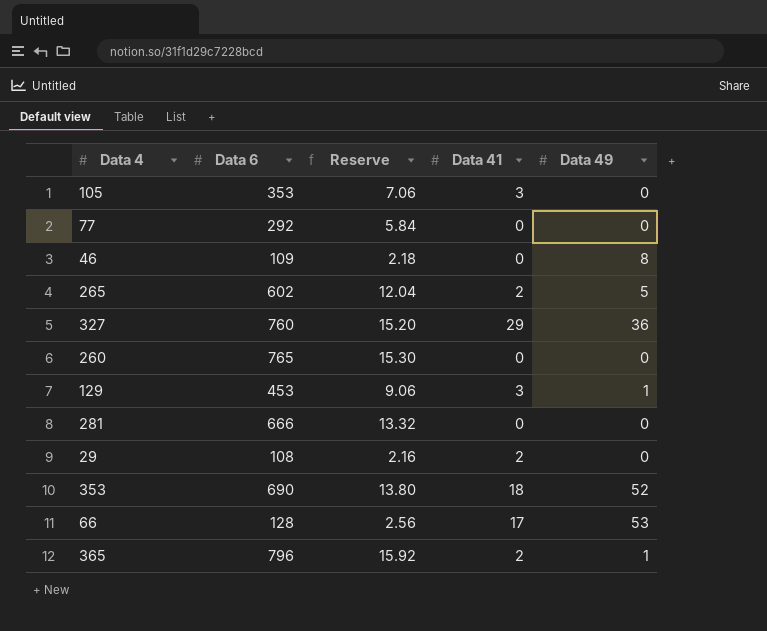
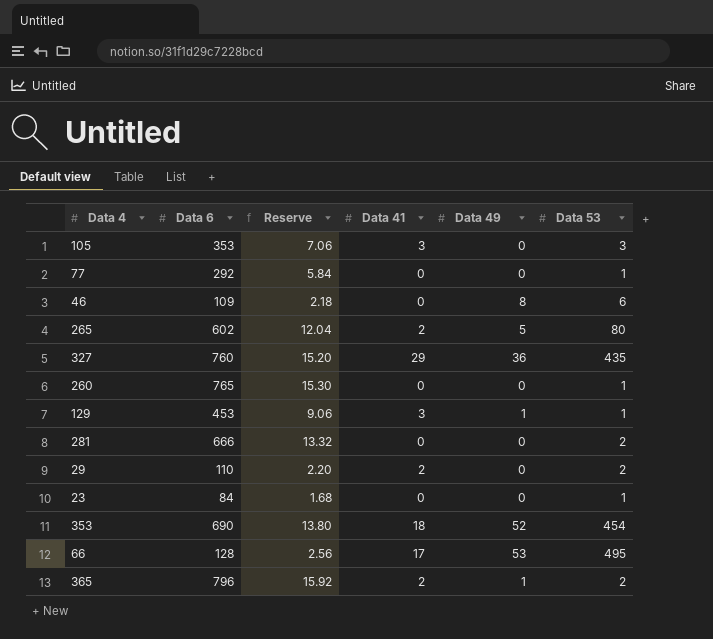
column Data 53 | position: none -> 6
29 | Data 6: 108 -> 110
29 | Reserve: 2.16 -> 2.20
row 23: none -> 84 | 1.68 | 0 | 0 | 1

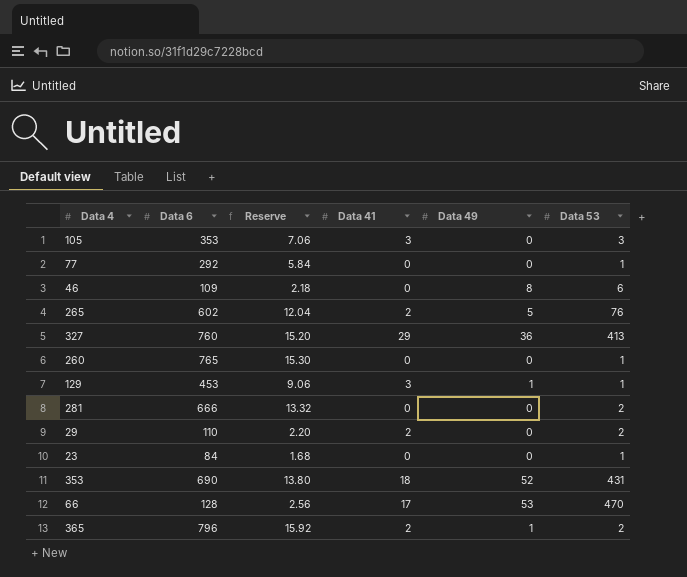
265 | Data 53: 80 -> 76
327 | Data 53: 435 -> 413
353 | Data 53: 454 -> 431
66 | Data 53: 495 -> 470

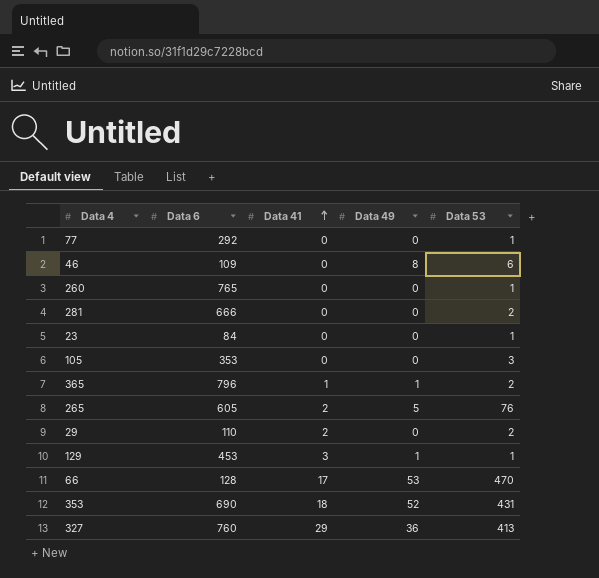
row order: none -> Data 41 ascending
column Reserve | formula: [Data 6] * 0.02 -> none
105 | Data 41: 3 -> 0
365 | Data 41: 2 -> 1
265 | Data 6: 602 -> 605

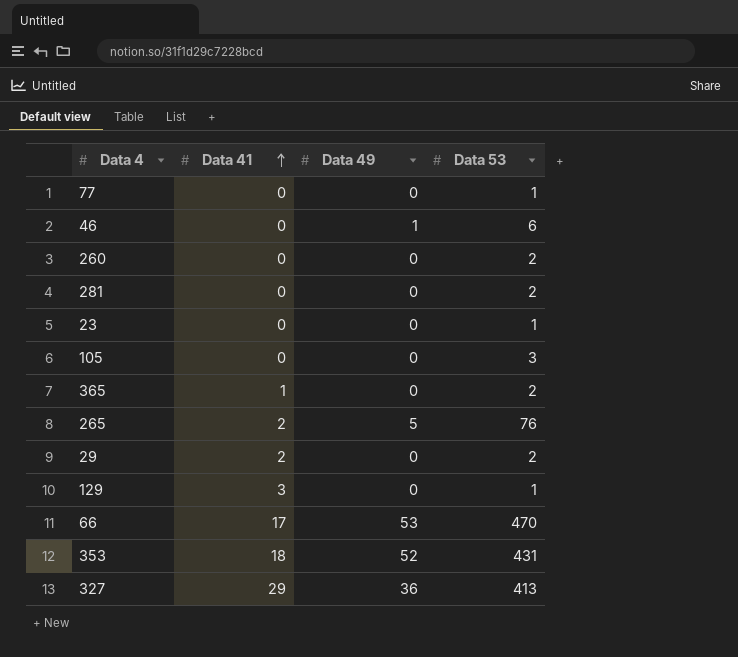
column Data 6 | position: 2 -> none
46 | Data 49: 8 -> 1
260 | Data 53: 1 -> 2
365 | Data 49: 1 -> 0
129 | Data 49: 1 -> 0

